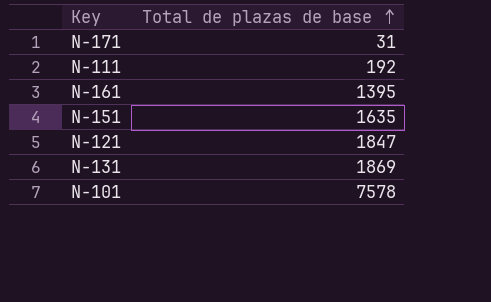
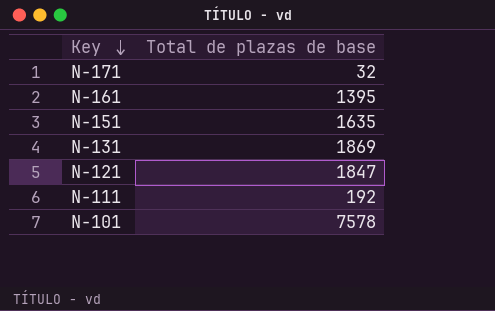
row order: Total de plazas de base ascending -> Key descending
N-171 | Total de plazas de base: 31 -> 32

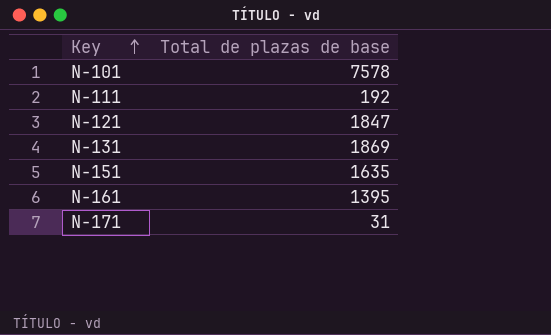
row order: Key descending -> Key ascending
N-171 | Total de plazas de base: 32 -> 31

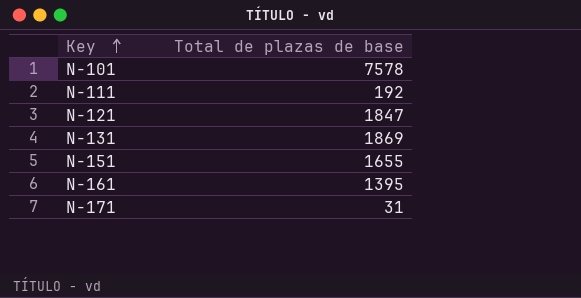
N-151 | Total de plazas de base: 1635 -> 1655

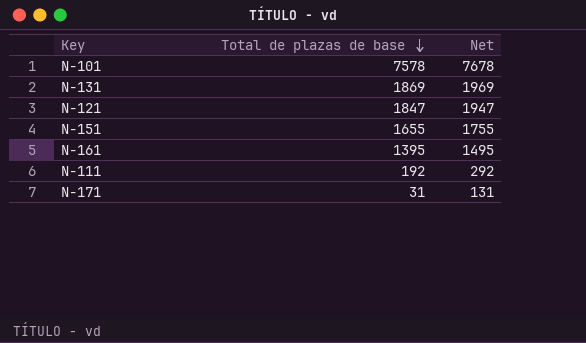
row order: Key ascending -> Total de plazas de base descending
column Net | formula: none -> [Total de plazas de base] + 100

